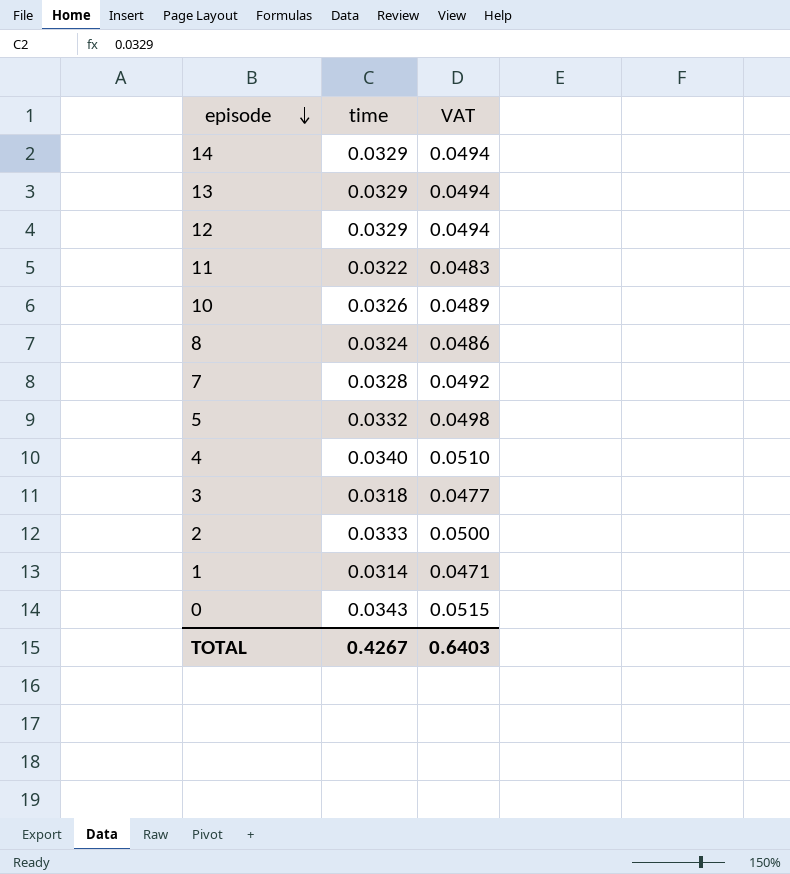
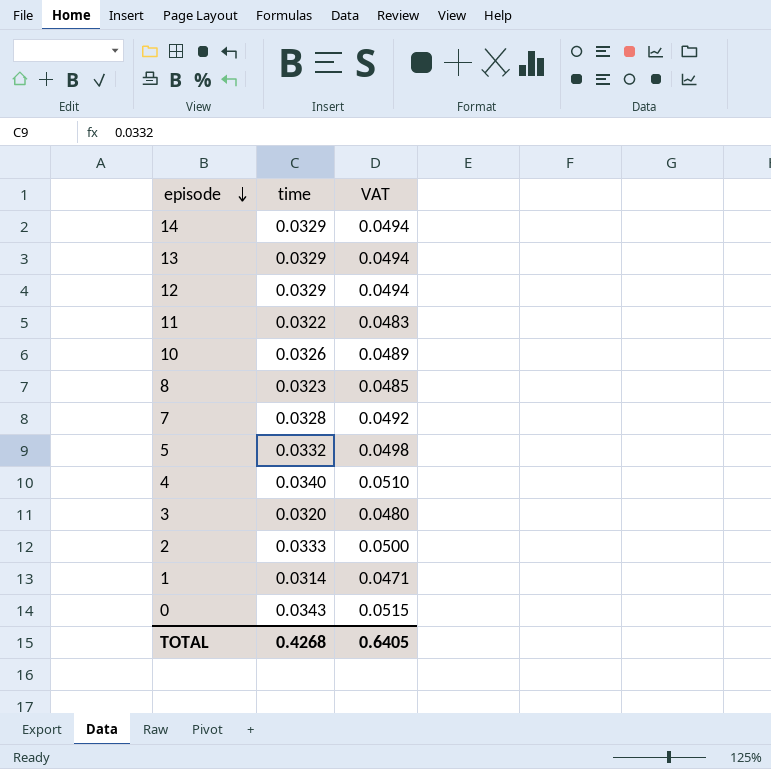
8 | time: 0.0324 -> 0.0323
8 | VAT: 0.0486 -> 0.0485
3 | time: 0.0318 -> 0.0320
3 | VAT: 0.0477 -> 0.0480
TOTAL | time: 0.4267 -> 0.4268
TOTAL | VAT: 0.6403 -> 0.6405

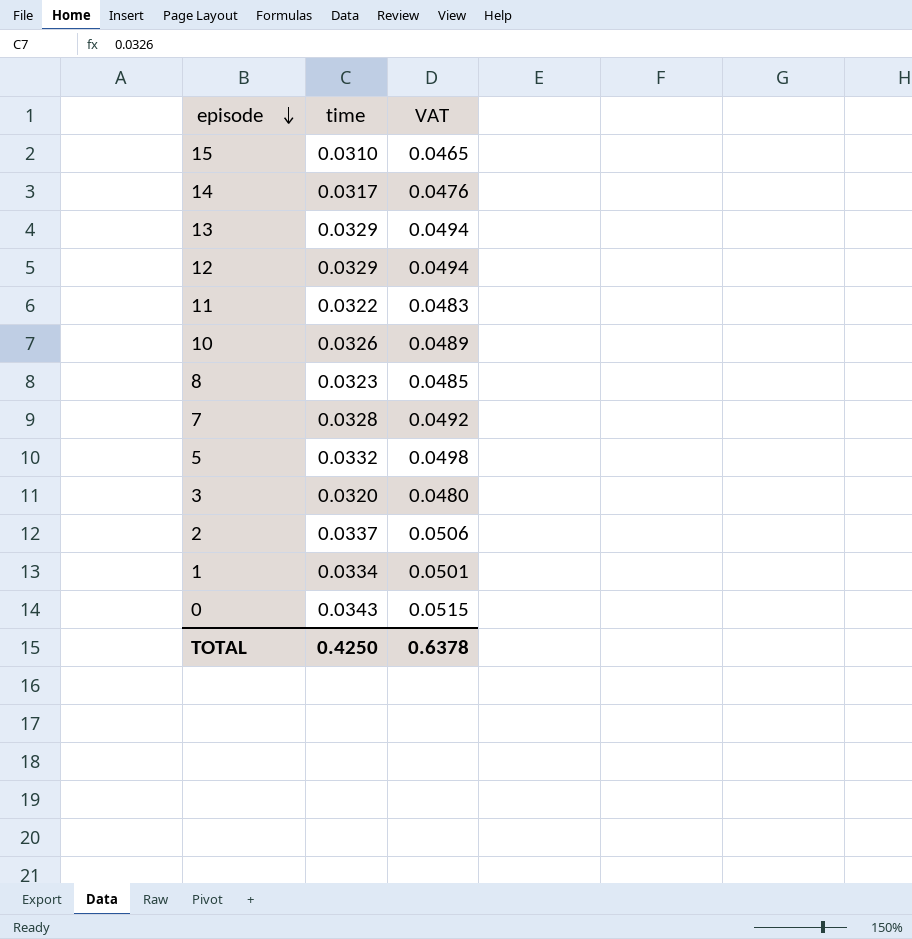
row 4: 0.0340 | 0.0510 -> none
row 15: none -> 0.0310 | 0.0465
14 | time: 0.0329 -> 0.0317
14 | VAT: 0.0494 -> 0.0476
2 | time: 0.0333 -> 0.0337
2 | VAT: 0.0500 -> 0.0506
1 | time: 0.0314 -> 0.0334
1 | VAT: 0.0471 -> 0.0501
TOTAL | time: 0.4268 -> 0.4250
TOTAL | VAT: 0.6405 -> 0.6378

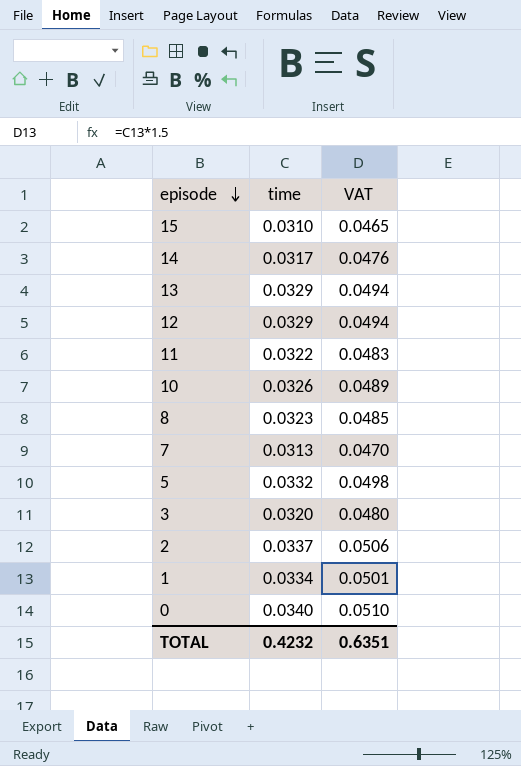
7 | time: 0.0328 -> 0.0313
7 | VAT: 0.0492 -> 0.0470
0 | time: 0.0343 -> 0.0340
0 | VAT: 0.0515 -> 0.0510
TOTAL | time: 0.4250 -> 0.4232
TOTAL | VAT: 0.6378 -> 0.6351

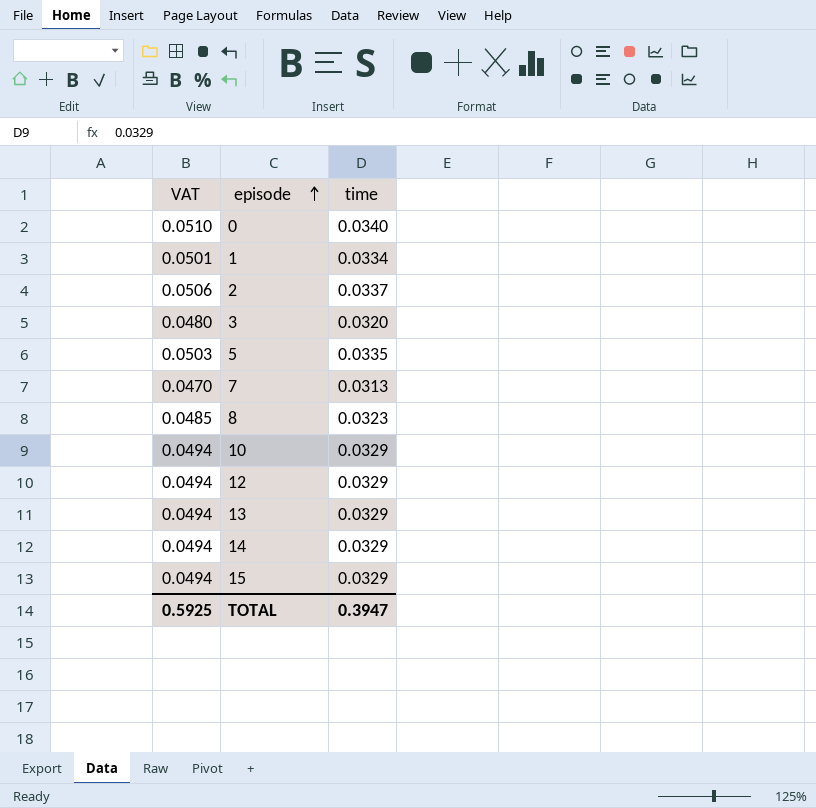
row order: episode descending -> episode ascending
column VAT | position: 3 -> 1
row 11: 0.0322 | 0.0483 -> none
5 | VAT: 0.0498 -> 0.0503
5 | time: 0.0332 -> 0.0335
10 | VAT: 0.0489 -> 0.0494
10 | time: 0.0326 -> 0.0329
14 | VAT: 0.0476 -> 0.0494
14 | time: 0.0317 -> 0.0329
15 | VAT: 0.0465 -> 0.0494
15 | time: 0.0310 -> 0.0329
TOTAL | VAT: 0.6351 -> 0.5925
TOTAL | time: 0.4232 -> 0.3947

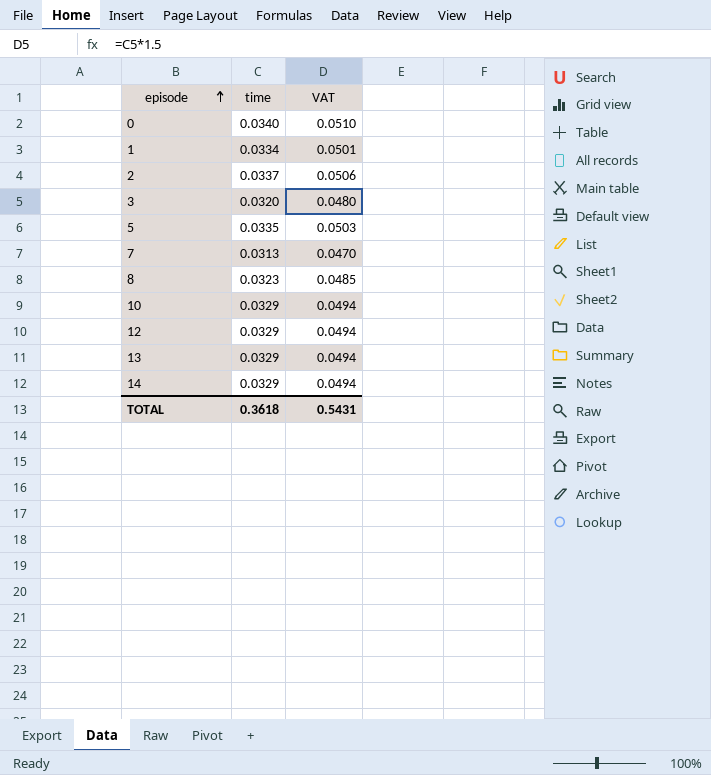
column VAT | position: 1 -> 3
row 15: 0.0494 | 0.0329 -> none
TOTAL | time: 0.3947 -> 0.3618
TOTAL | VAT: 0.5925 -> 0.5431

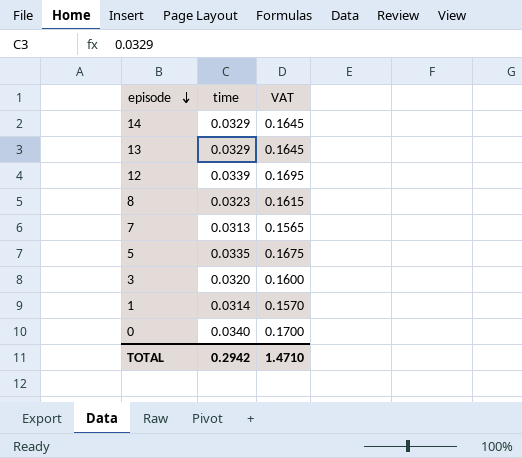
row order: episode ascending -> episode descending
column VAT | formula: [time] * 1.5 -> [time] * 5
row 2: 0.0337 | 0.0506 -> none
row 10: 0.0329 | 0.0494 -> none
12 | time: 0.0329 -> 0.0339
1 | time: 0.0334 -> 0.0314
TOTAL | time: 0.3618 -> 0.2942
TOTAL | VAT: 0.5431 -> 1.4710

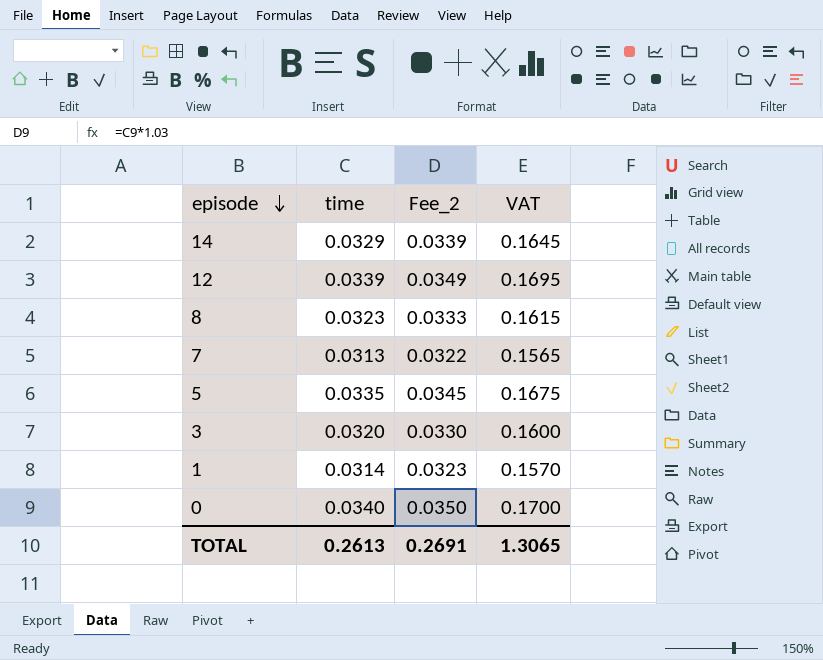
column Fee_2 | formula: none -> [time] * 1.03
row 13: 0.0329 | 0.1645 -> none
TOTAL | time: 0.2942 -> 0.2613
TOTAL | VAT: 1.4710 -> 1.3065

